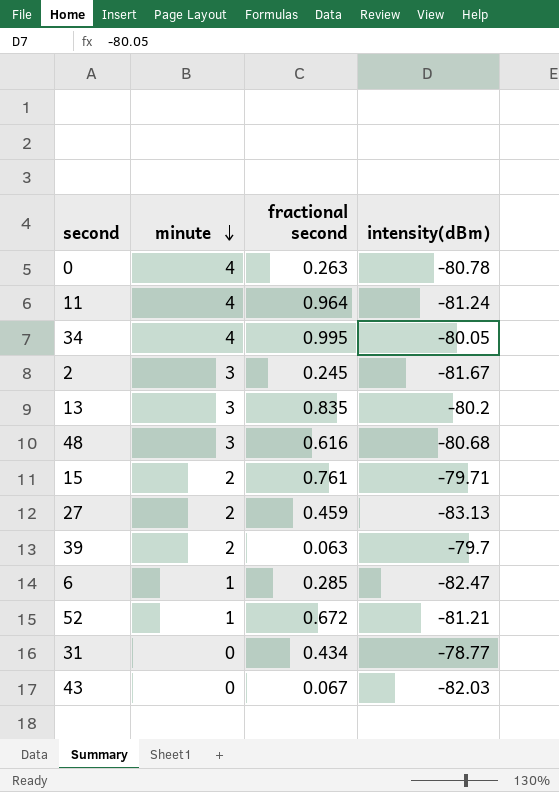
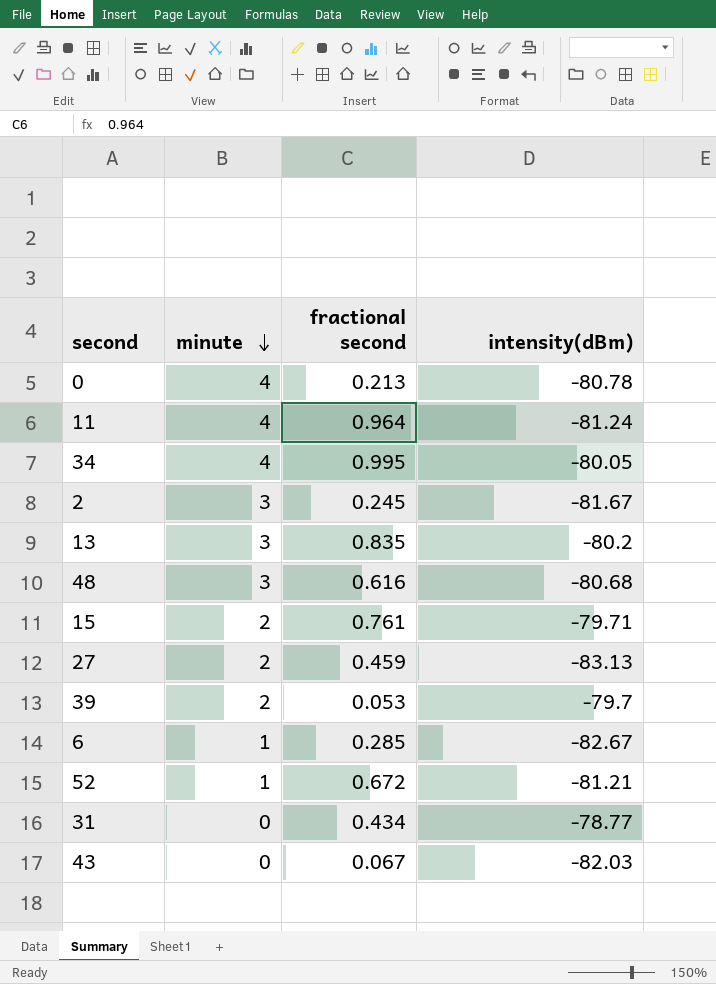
0 | fractional second: 0.263 -> 0.213
39 | fractional second: 0.063 -> 0.053
6 | intensity(dBm): -82.47 -> -82.67

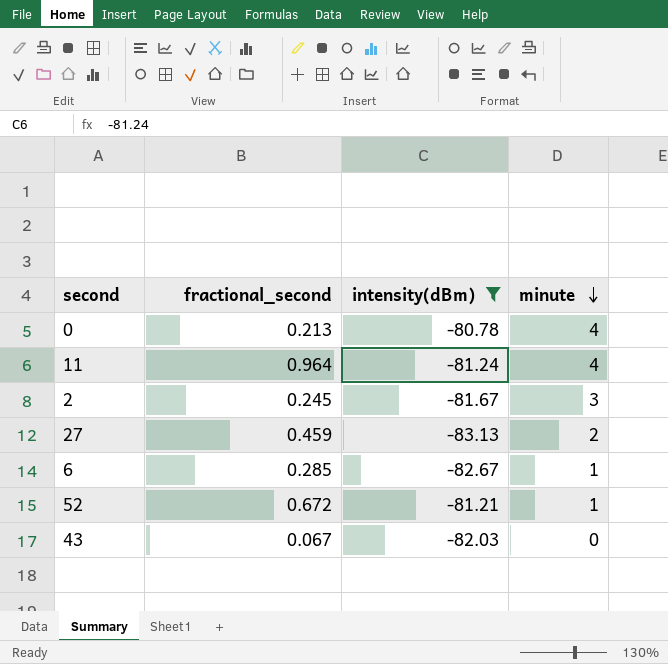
filter: none -> intensity(dBm) <= -80.78
column name: fractional second -> fractional_second
column minute | position: 2 -> 4

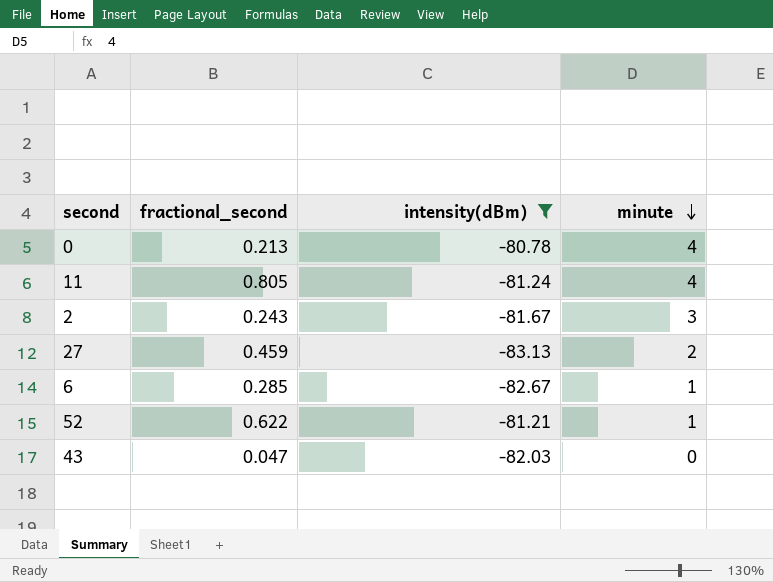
11 | fractional_second: 0.964 -> 0.805
2 | fractional_second: 0.245 -> 0.243
52 | fractional_second: 0.672 -> 0.622
43 | fractional_second: 0.067 -> 0.047

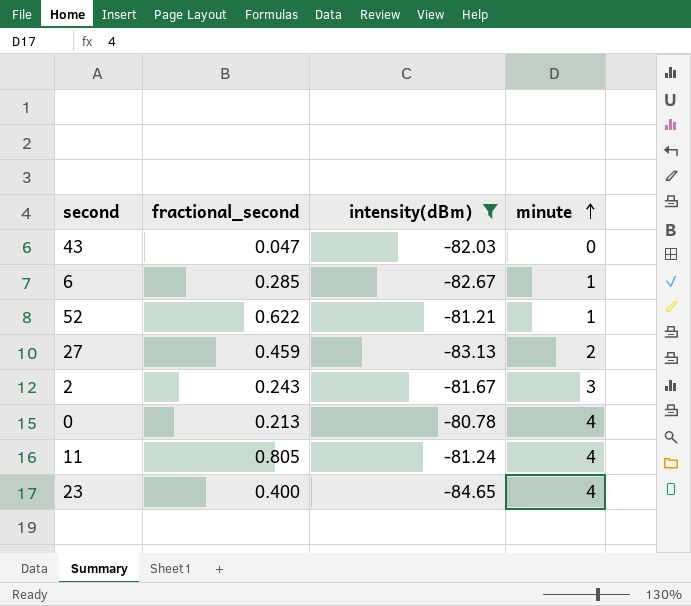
row order: minute descending -> minute ascending
row 23: none -> 0.400 | -84.65 | 4

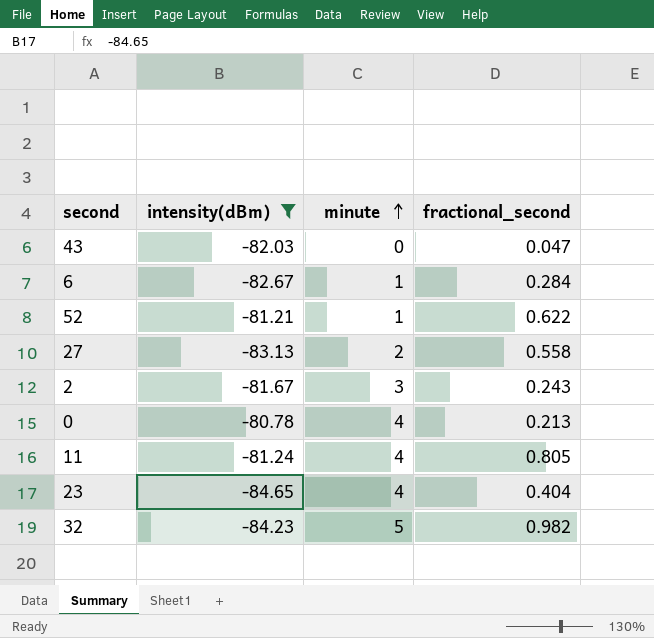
column fractional_second | position: 2 -> 4
6 | fractional_second: 0.285 -> 0.284
27 | fractional_second: 0.459 -> 0.558
23 | fractional_second: 0.400 -> 0.404
row 32: none -> -84.23 | 5 | 0.982

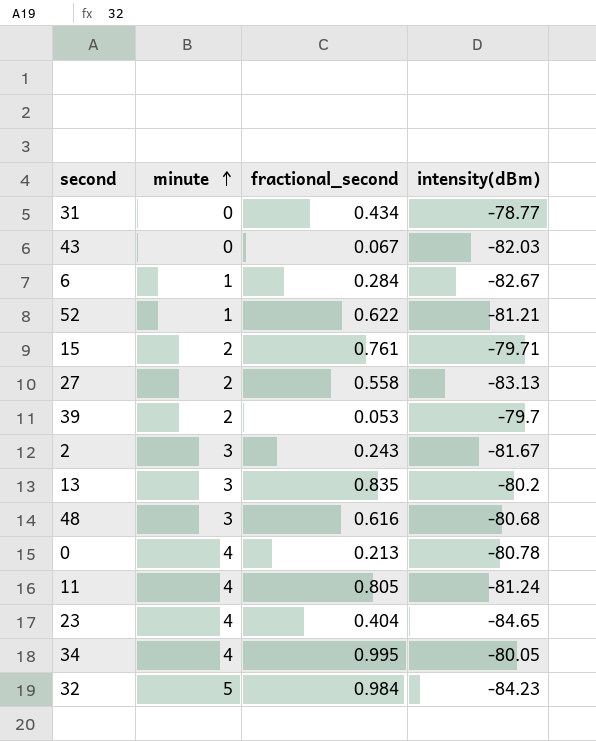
filter: intensity(dBm) <= -80.78 -> none
column intensity(dBm) | position: 2 -> 4
43 | fractional_second: 0.047 -> 0.067
32 | fractional_second: 0.982 -> 0.984

